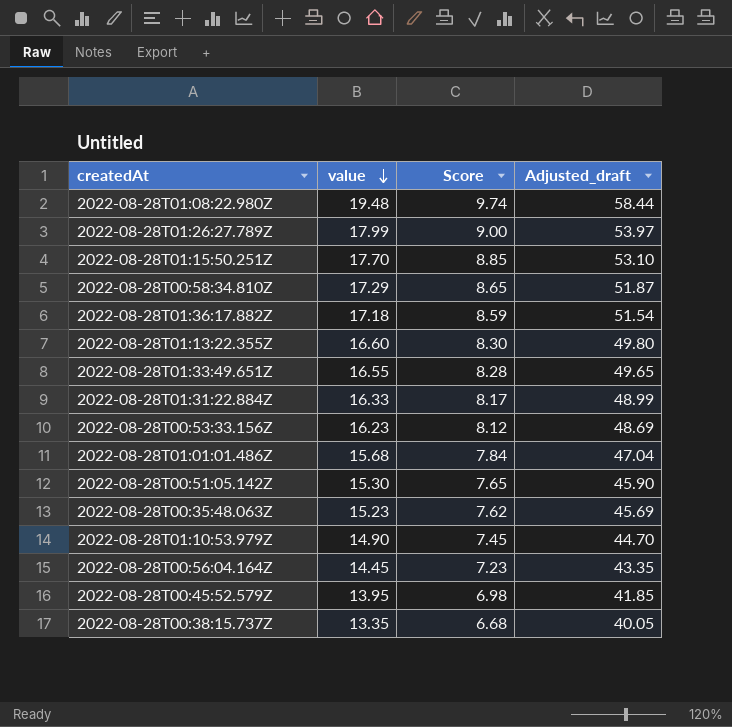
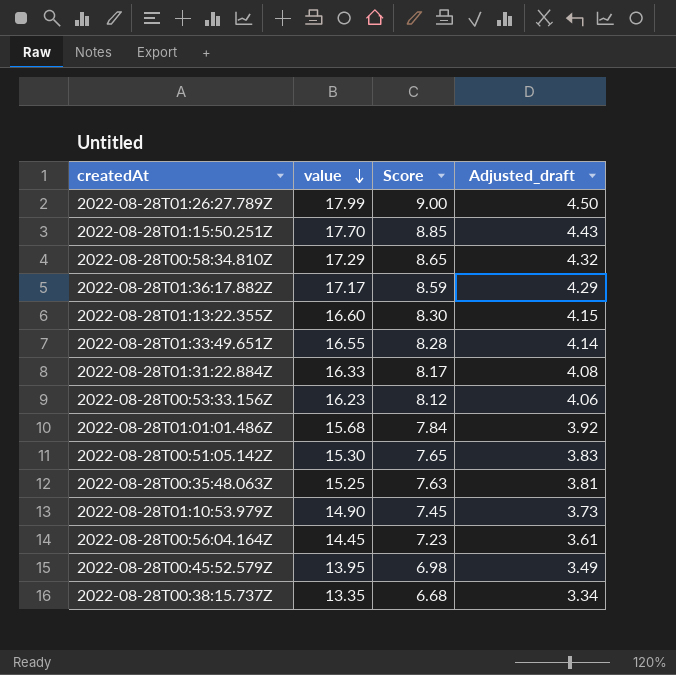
column Adjusted_draft | formula: [value] * 3 -> [value] * 0.25
row 2022-08-28T01:08:22.980Z: 19.48 | 9.74 | 58.44 -> none
2022-08-28T01:36:17.882Z | value: 17.18 -> 17.17
2022-08-28T00:35:48.063Z | value: 15.23 -> 15.25
2022-08-28T00:35:48.063Z | Score: 7.62 -> 7.63

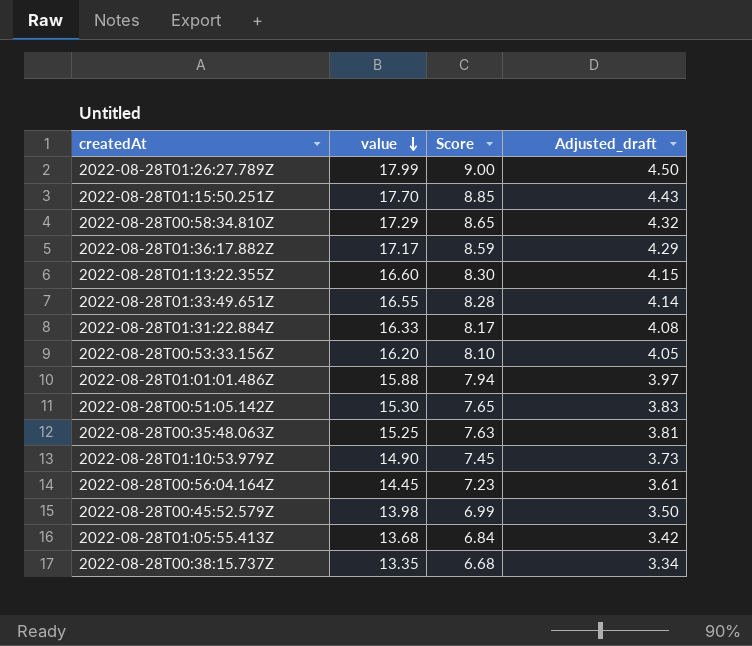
2022-08-28T00:53:33.156Z | value: 16.23 -> 16.20
2022-08-28T00:53:33.156Z | Score: 8.12 -> 8.10
2022-08-28T00:53:33.156Z | Adjusted_draft: 4.06 -> 4.05
2022-08-28T01:01:01.486Z | value: 15.68 -> 15.88
2022-08-28T01:01:01.486Z | Score: 7.84 -> 7.94
2022-08-28T01:01:01.486Z | Adjusted_draft: 3.92 -> 3.97
2022-08-28T00:45:52.579Z | value: 13.95 -> 13.98
2022-08-28T00:45:52.579Z | Score: 6.98 -> 6.99
2022-08-28T00:45:52.579Z | Adjusted_draft: 3.49 -> 3.50
row 2022-08-28T01:05:55.413Z: none -> 13.68 | 6.84 | 3.42

